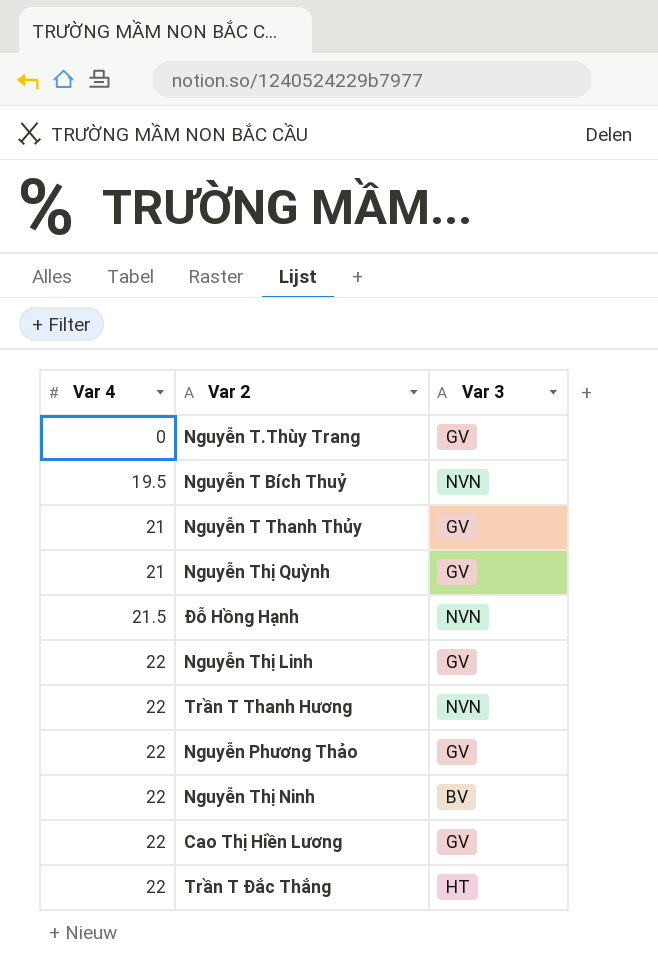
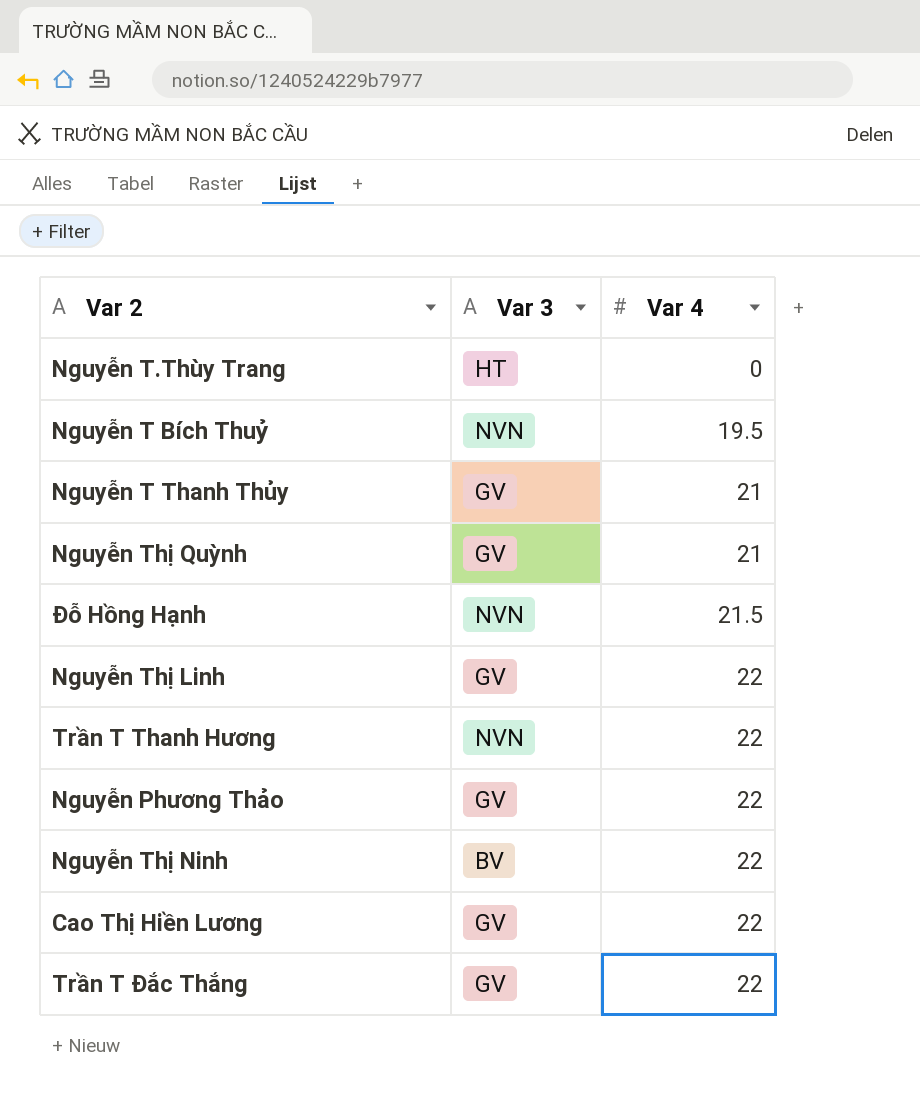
column Var 4 | position: 1 -> 3
Nguyễn T.Thùy Trang | Var 3: GV -> HT
Trần T Đắc Thắng | Var 3: HT -> GV

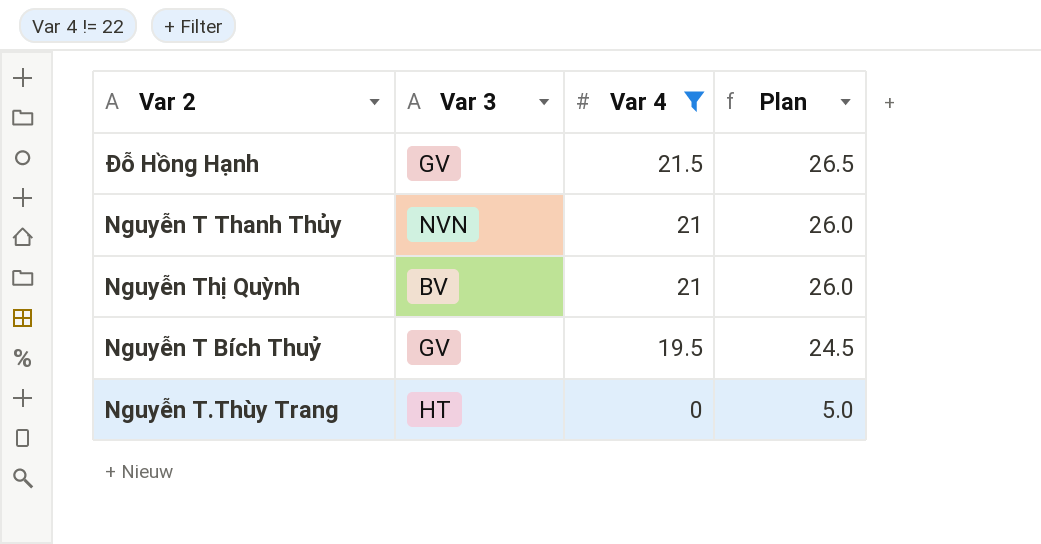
filter: none -> Var 4 != 22
row order: Var 4 ascending -> Var 4 descending
column Plan | formula: none -> [Var 4] + 5
Đỗ Hồng Hạnh | Var 3: NVN -> GV
Nguyễn T Thanh Thủy | Var 3: GV -> NVN
Nguyễn Thị Quỳnh | Var 3: GV -> BV
Nguyễn T Bích Thuỷ | Var 3: NVN -> GV

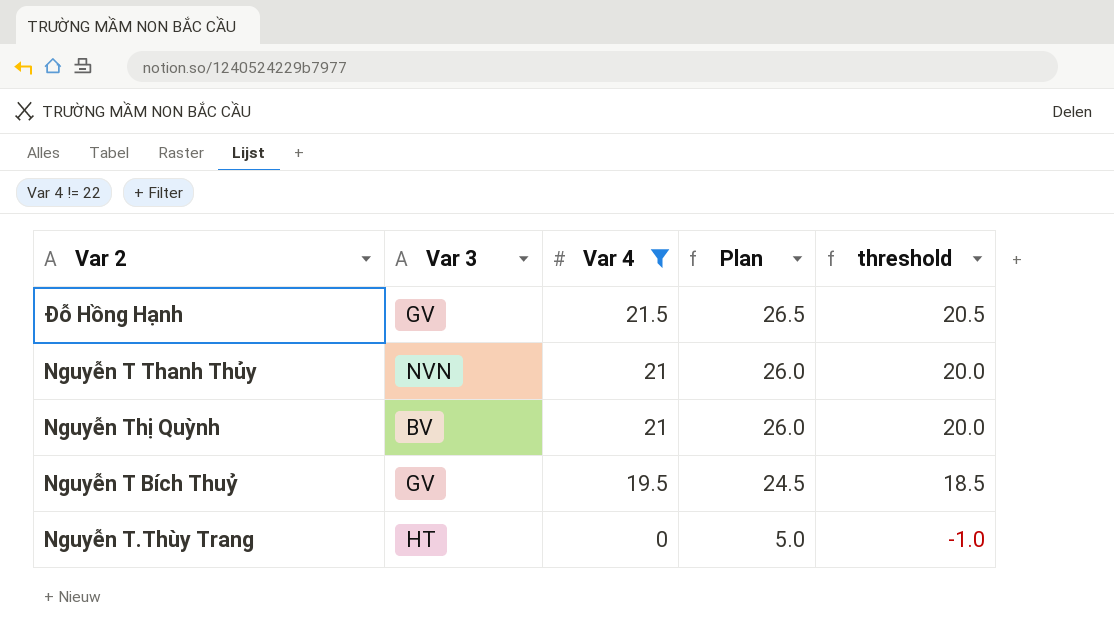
column threshold | formula: none -> [Var 4] - 1

